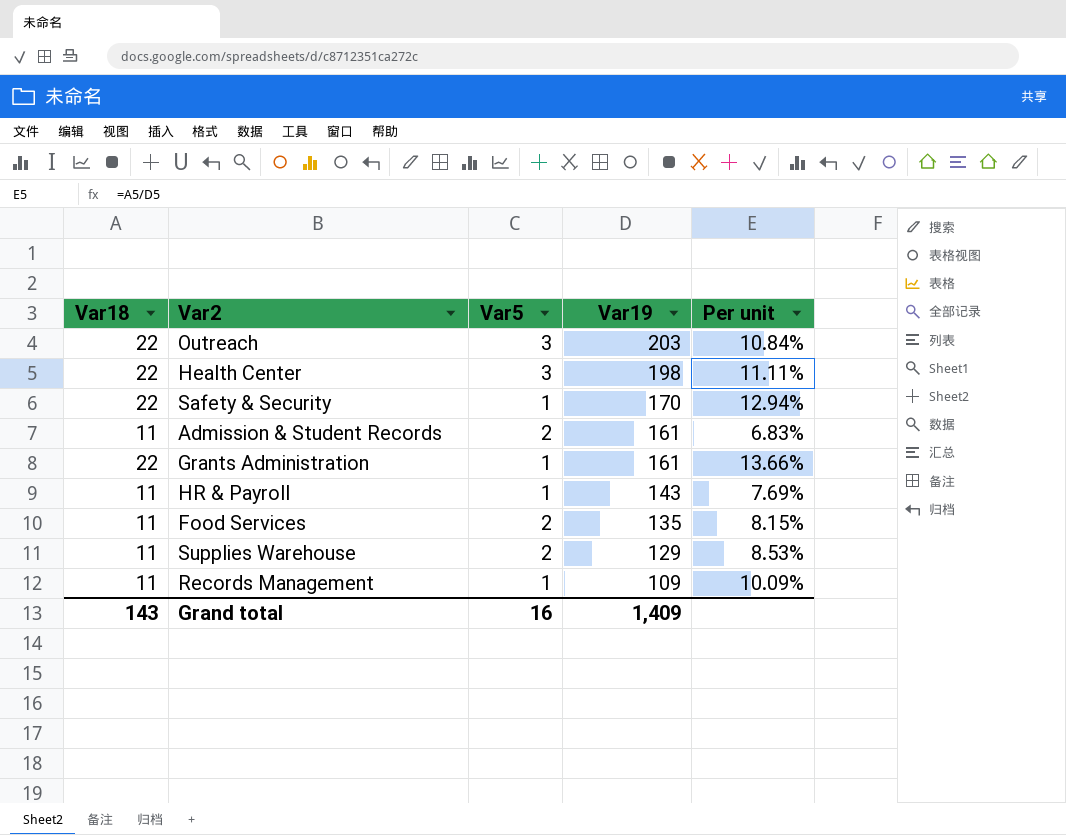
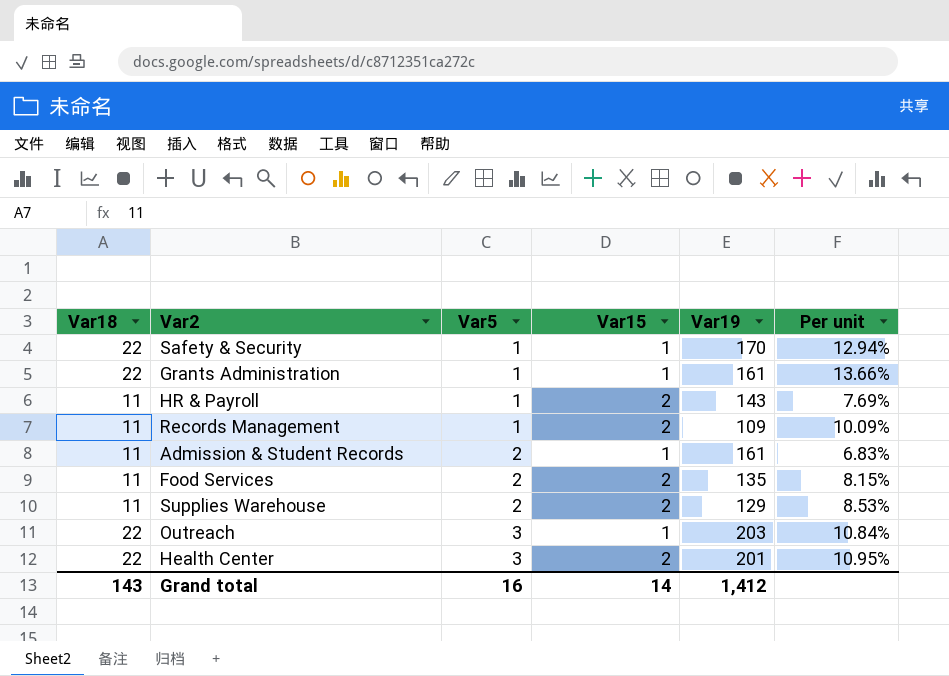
row order: Var19 descending -> Var5 ascending
column Var15 | position: none -> 4
Health Center | Var19: 198 -> 201
Health Center | Per unit: 11.11% -> 10.95%
Grand total | Var19: 1,409 -> 1,412

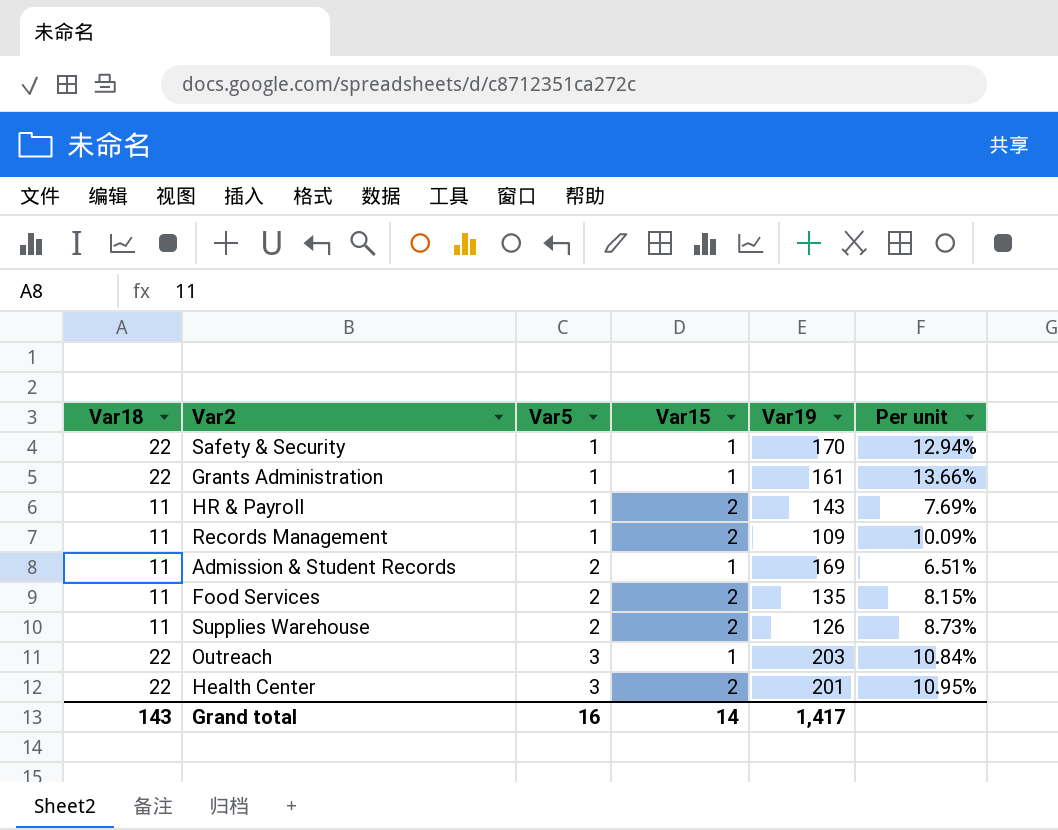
Admission & Student Records | Var19: 161 -> 169
Admission & Student Records | Per unit: 6.83% -> 6.51%
Supplies Warehouse | Var19: 129 -> 126
Supplies Warehouse | Per unit: 8.53% -> 8.73%
Grand total | Var19: 1,412 -> 1,417

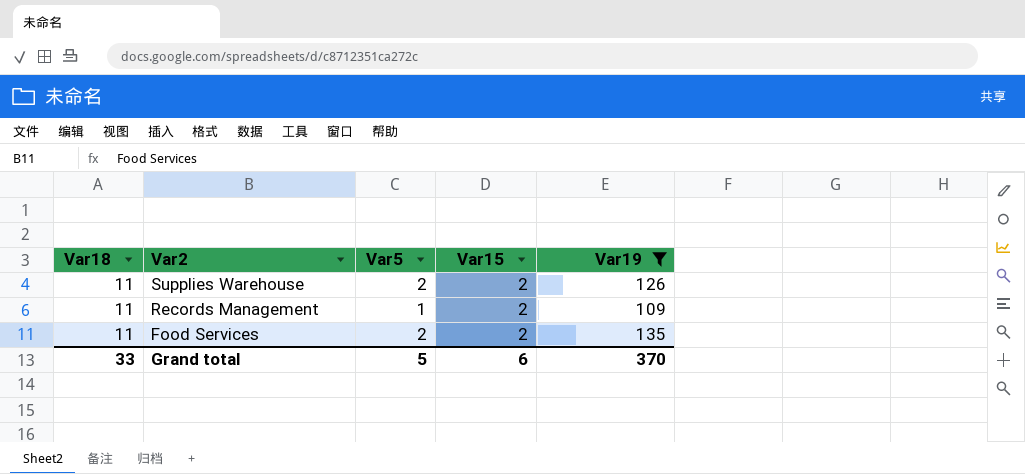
filter: none -> Var19 <= 135
row order: Var5 ascending -> Var2 descending
column Per unit | formula: [Var18] / [Var19] -> none
Grand total | Var18: 143 -> 33
Grand total | Var5: 16 -> 5
Grand total | Var15: 14 -> 6
Grand total | Var19: 1,417 -> 370

